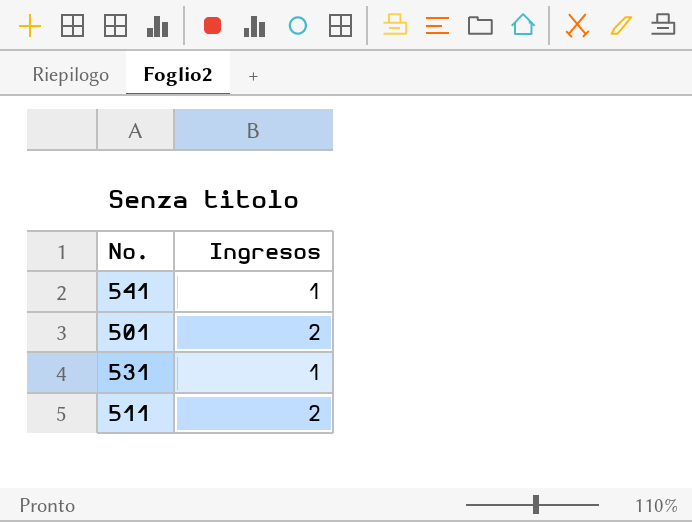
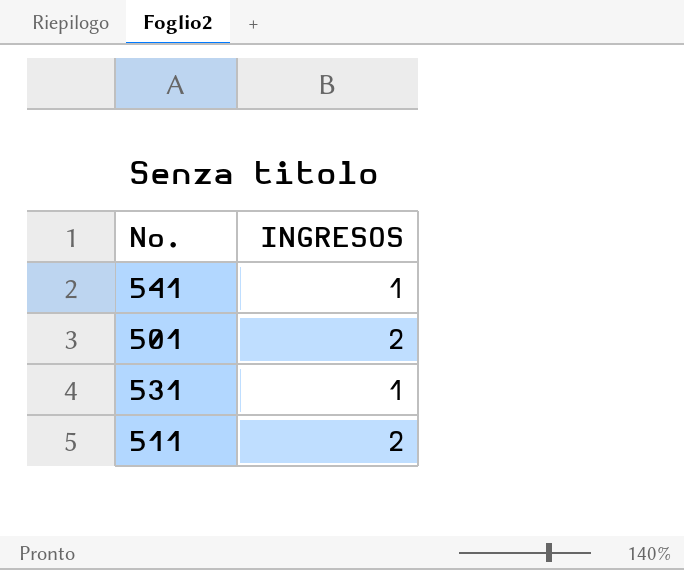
column name: Ingresos -> INGRESOS

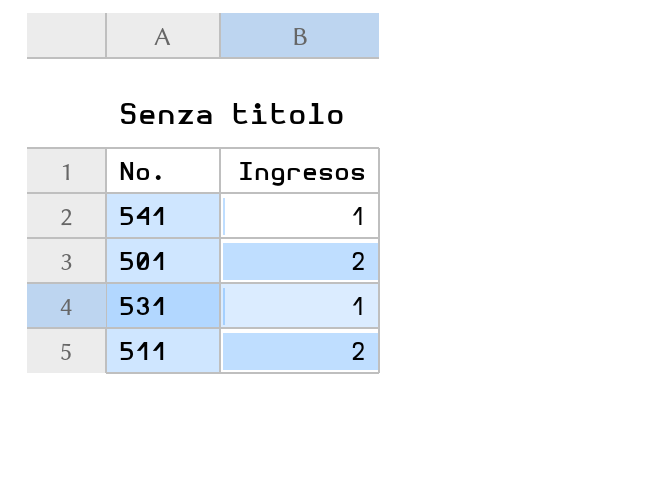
column name: INGRESOS -> Ingresos

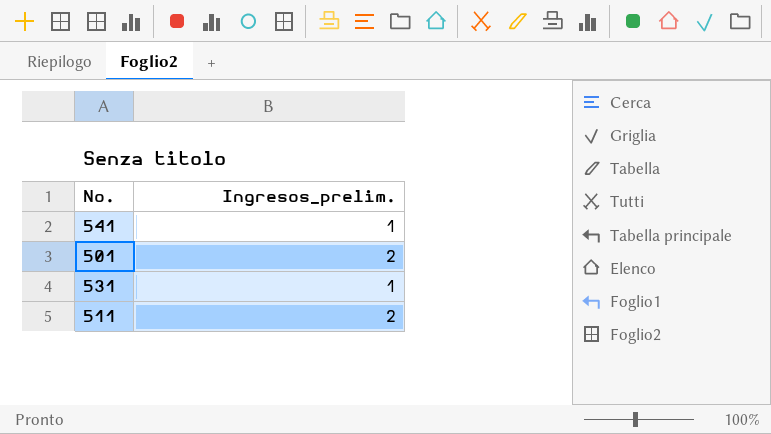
column name: Ingresos -> Ingresos_prelim.

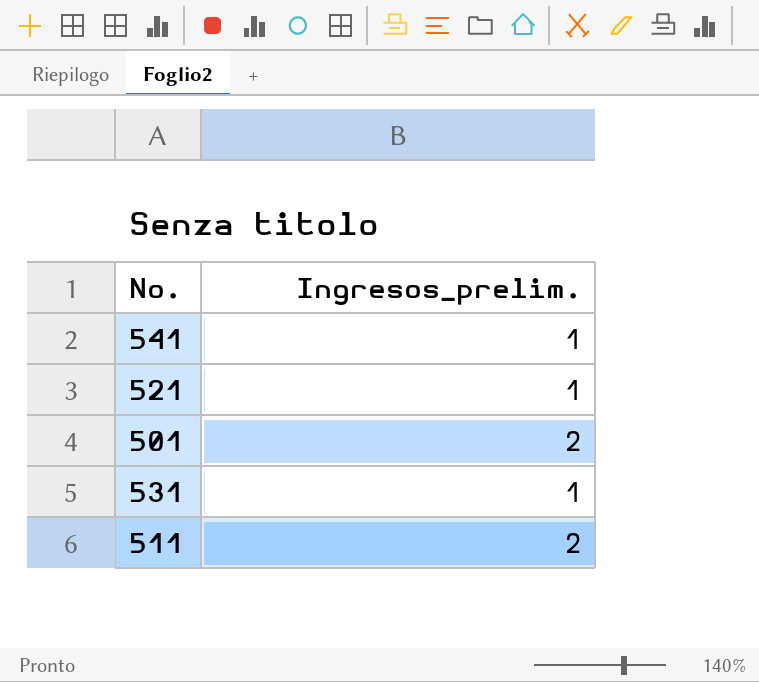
row 521: none -> 1

